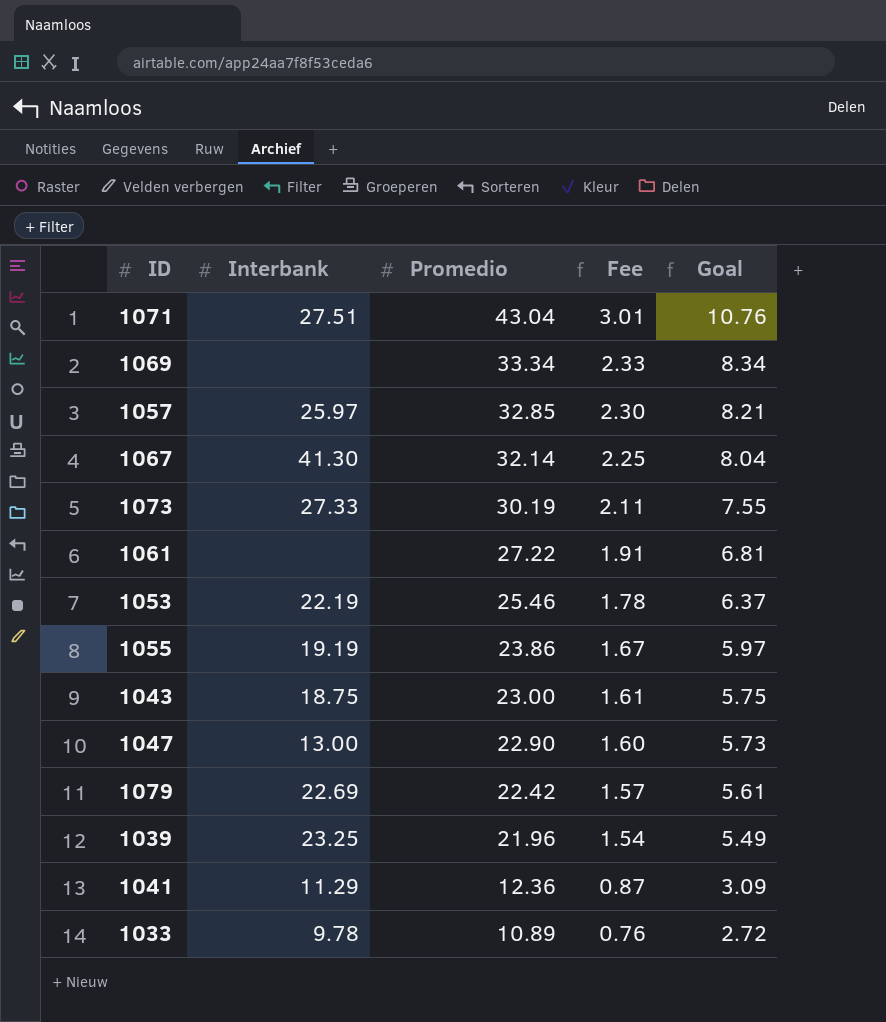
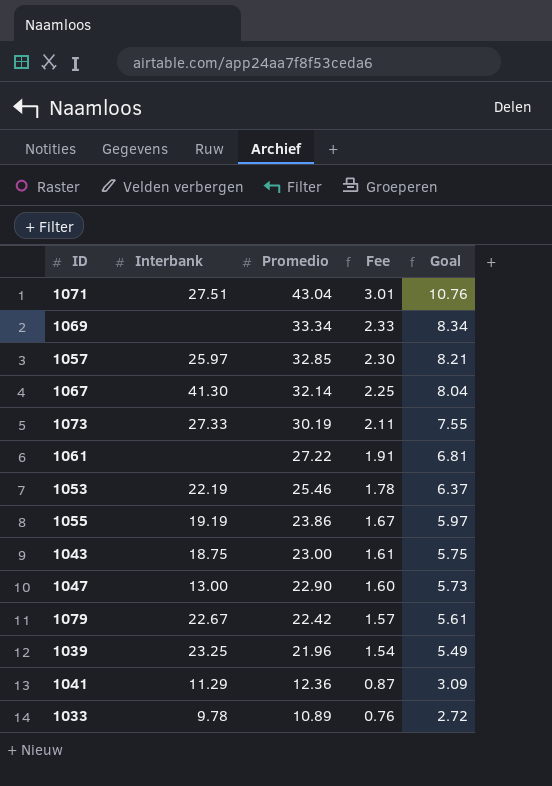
1079 | Interbank: 22.69 -> 22.67

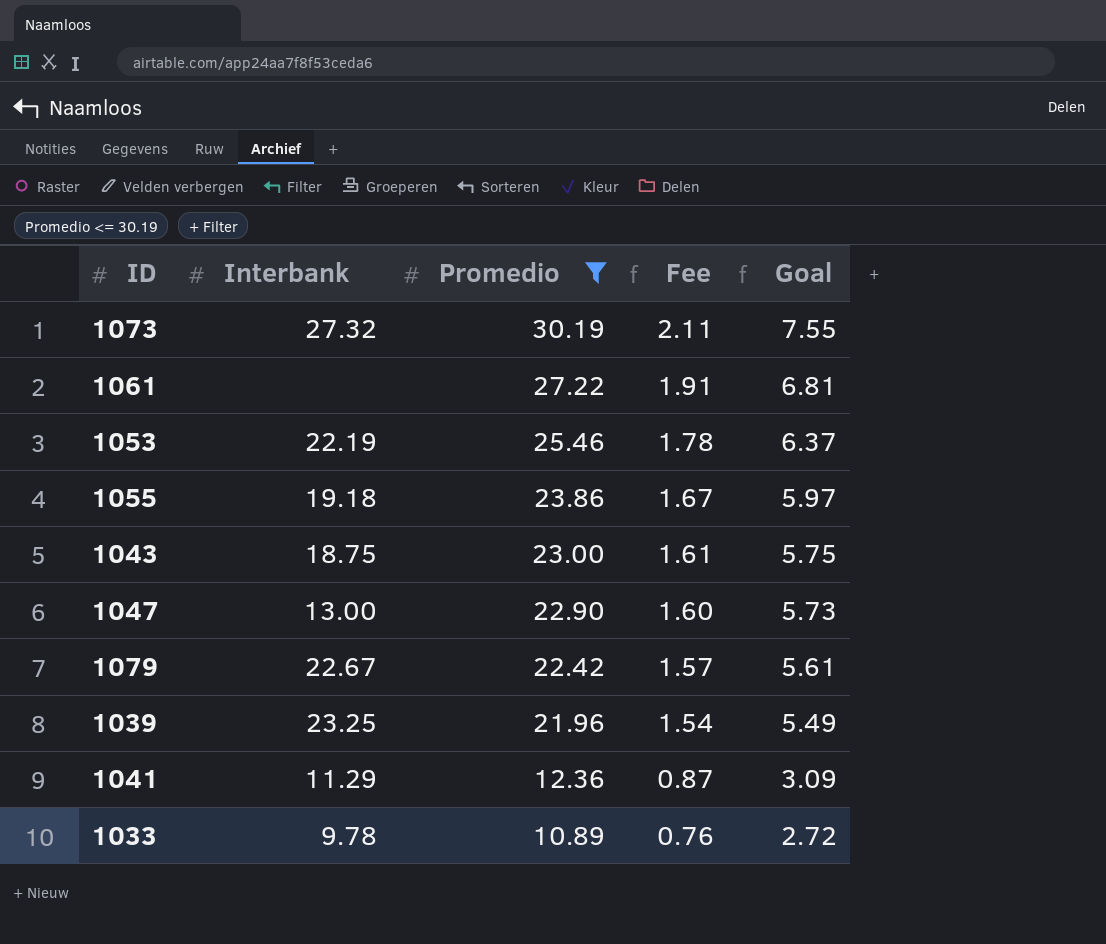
filter: none -> Promedio <= 30.19
1073 | Interbank: 27.33 -> 27.32
1055 | Interbank: 19.19 -> 19.18

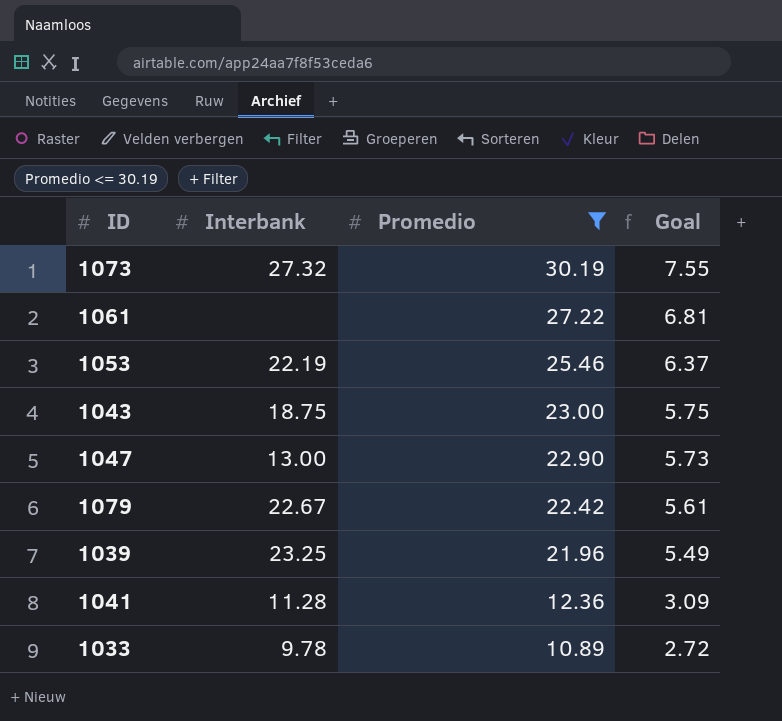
column Fee | formula: [Promedio] * 0.07 -> none
row 1055: 19.18 | 23.86 | 1.67 | 5.97 -> none
1041 | Interbank: 11.29 -> 11.28

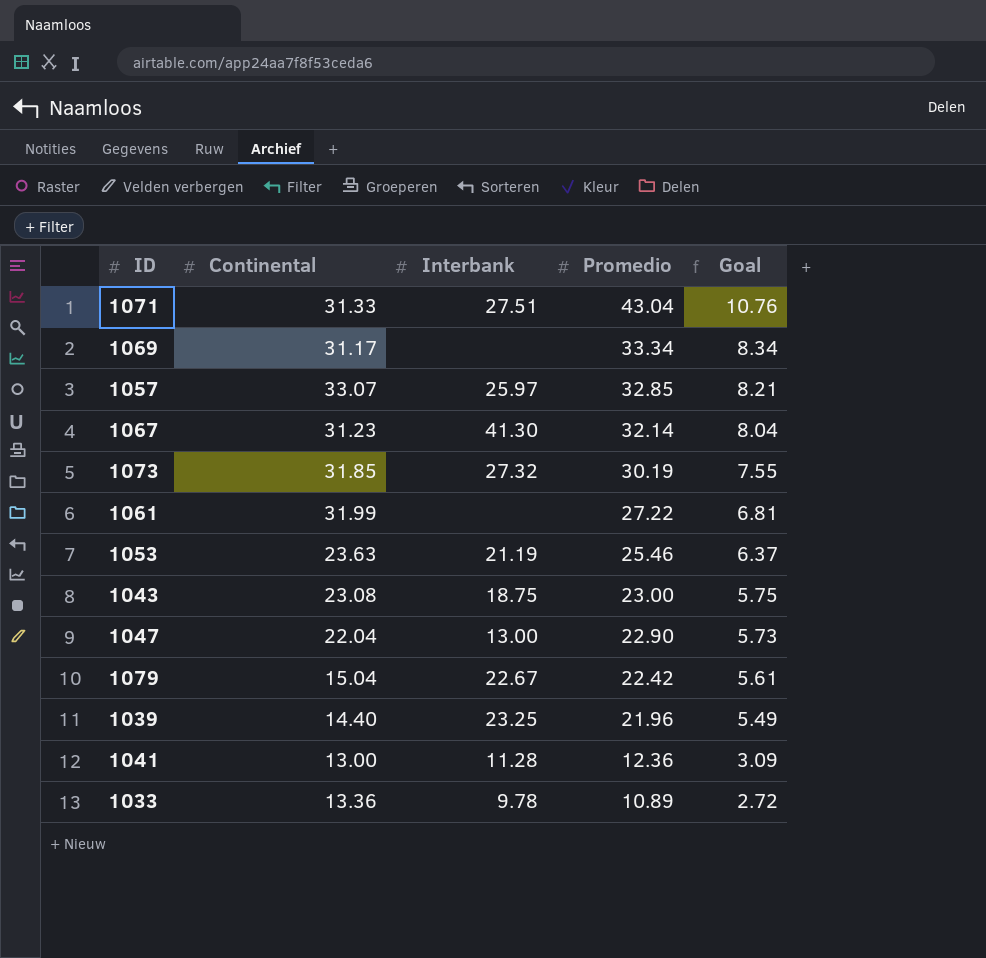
filter: Promedio <= 30.19 -> none
column Continental | position: none -> 2
1053 | Interbank: 22.19 -> 21.19

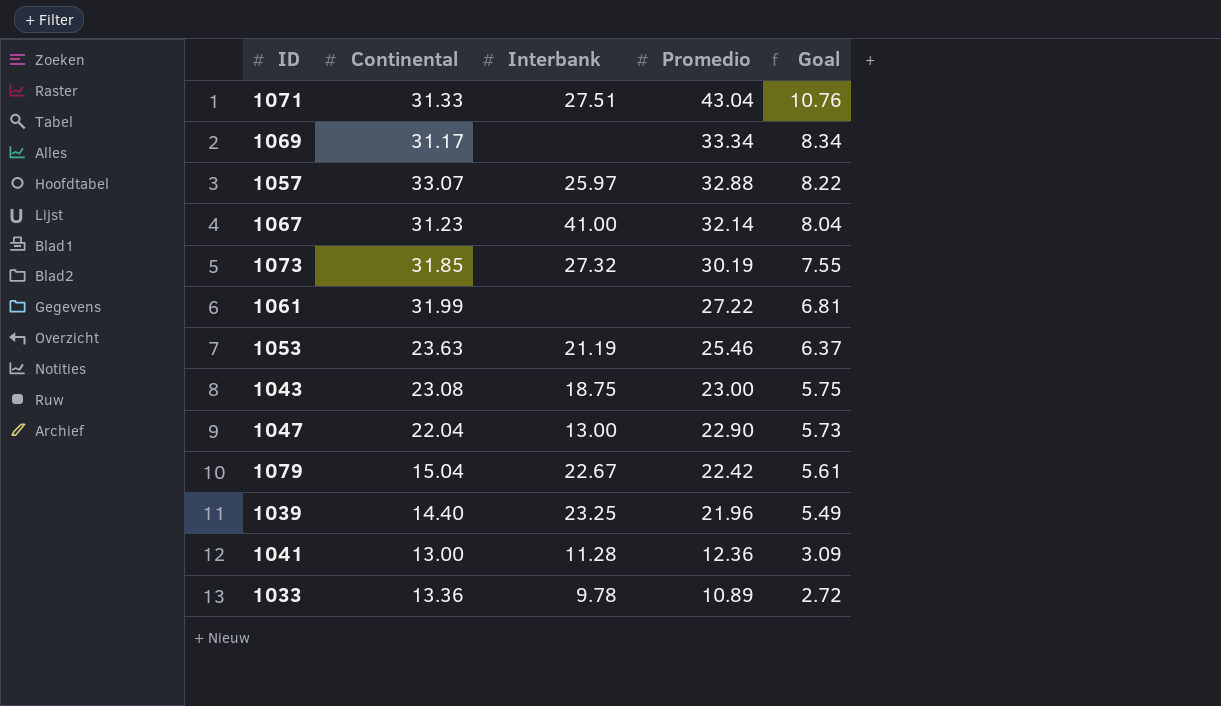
1057 | Promedio: 32.85 -> 32.88
1057 | Goal: 8.21 -> 8.22
1067 | Interbank: 41.30 -> 41.00

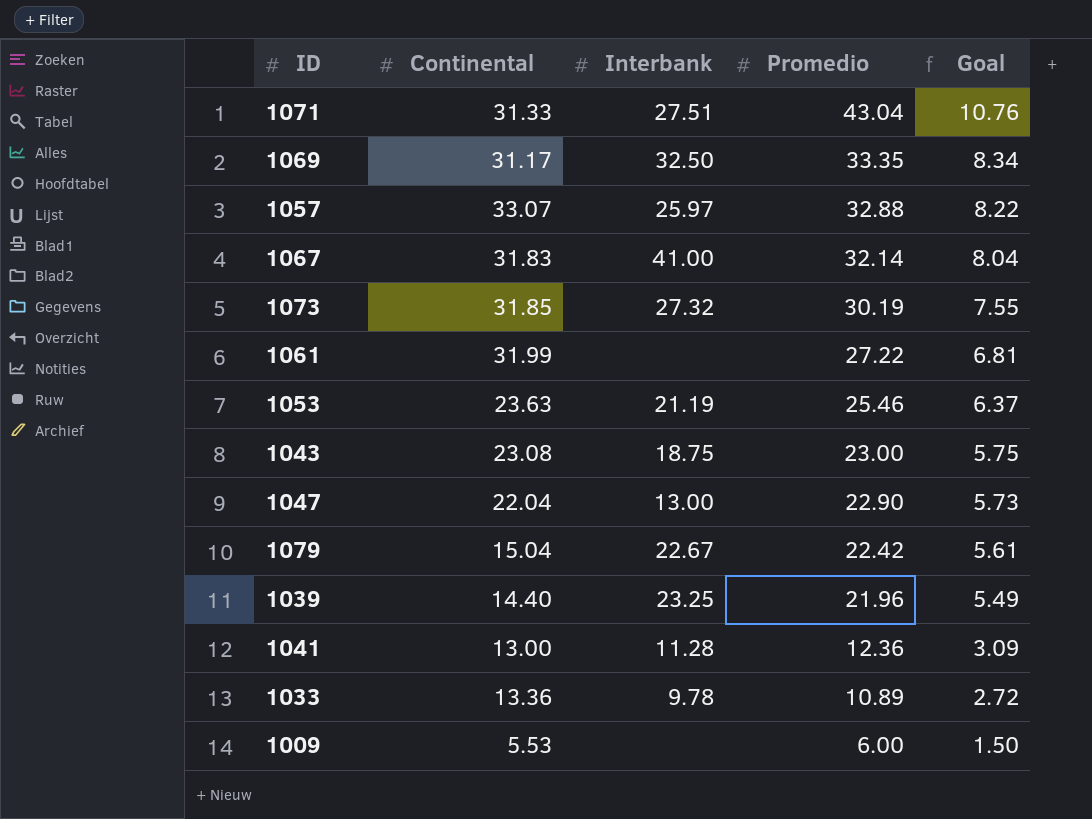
1069 | Interbank: none -> 32.50
1069 | Promedio: 33.34 -> 33.35
1067 | Continental: 31.23 -> 31.83
row 1009: none -> 5.53 | none | 6.00 | 1.50

